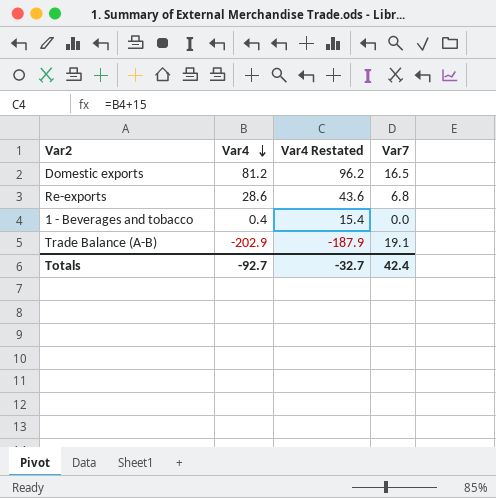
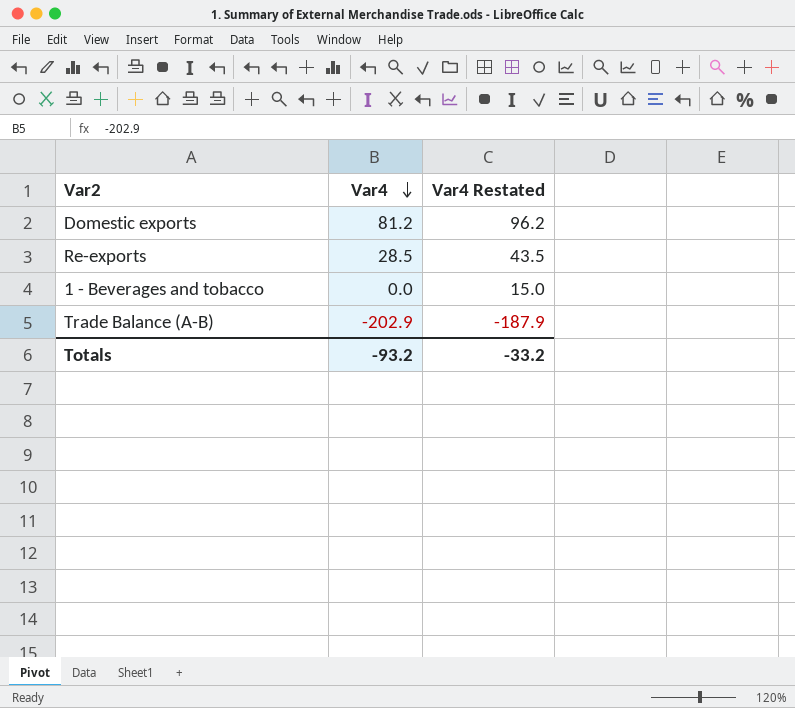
column Var7 | position: 4 -> none
Re-exports | Var4: 28.6 -> 28.5
Re-exports | Var4 Restated: 43.6 -> 43.5
1 - Beverages and tobacco | Var4: 0.4 -> 0.0
1 - Beverages and tobacco | Var4 Restated: 15.4 -> 15.0
Totals | Var4: -92.7 -> -93.2
Totals | Var4 Restated: -32.7 -> -33.2

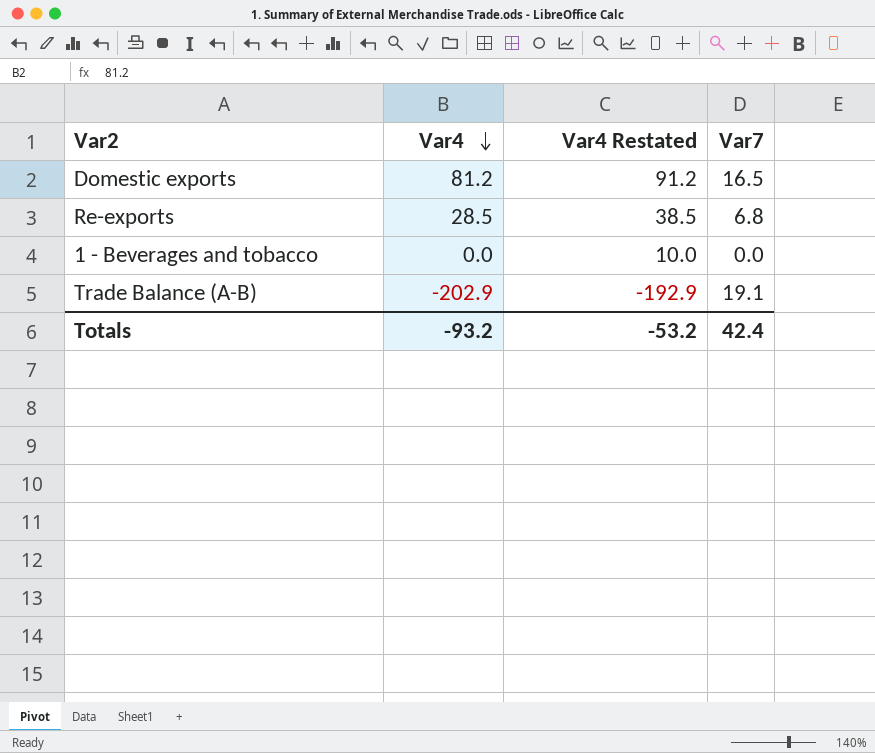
column Var4 Restated | formula: [Var4] + 15 -> [Var4] + 10
column Var7 | position: none -> 4
Totals | Var4 Restated: -33.2 -> -53.2

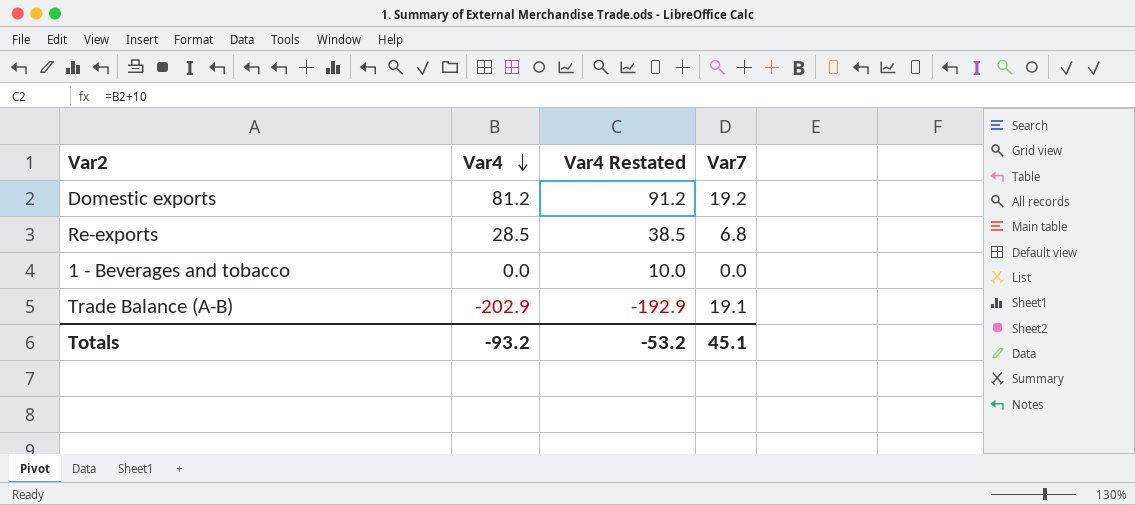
Domestic exports | Var7: 16.5 -> 19.2
Totals | Var7: 42.4 -> 45.1

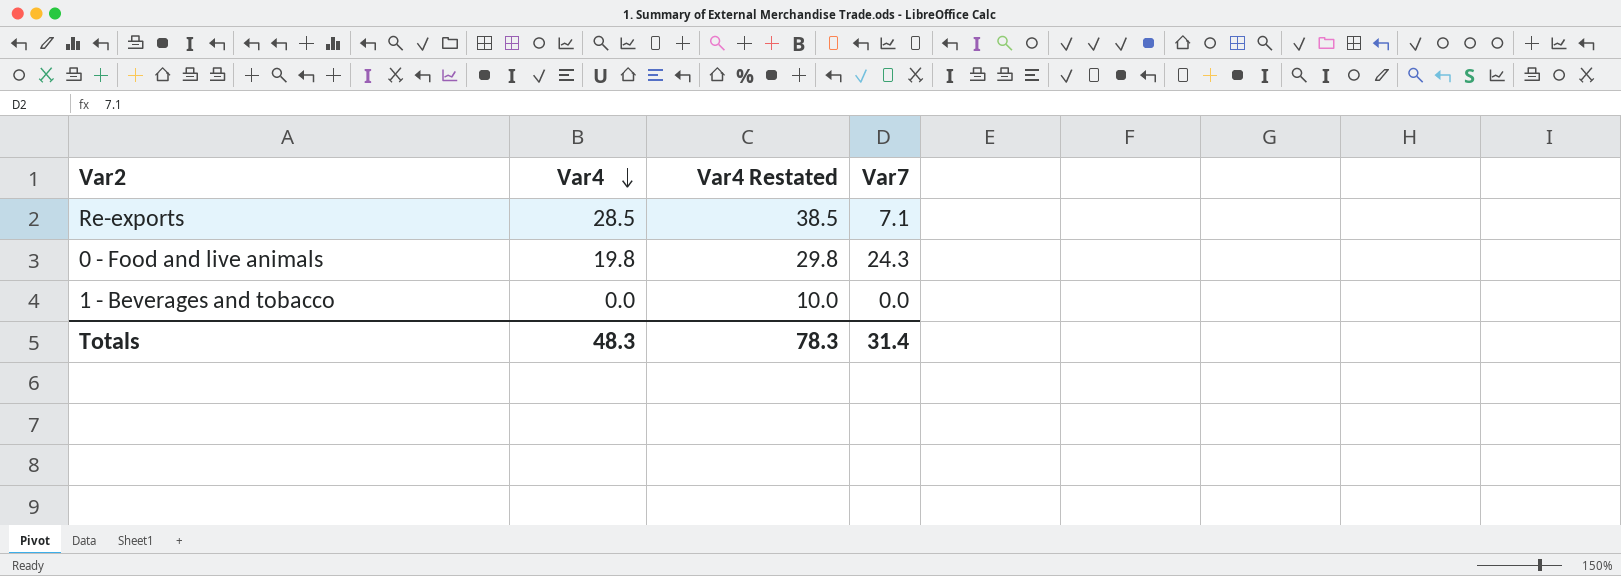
row Domestic exports: 81.2 | 91.2 | 19.2 -> none
row Trade Balance (A-B): -202.9 | -192.9 | 19.1 -> none
Re-exports | Var7: 6.8 -> 7.1
row 0 - Food and live animals: none -> 19.8 | 29.8 | 24.3
Totals | Var4: -93.2 -> 48.3
Totals | Var4 Restated: -53.2 -> 78.3
Totals | Var7: 45.1 -> 31.4

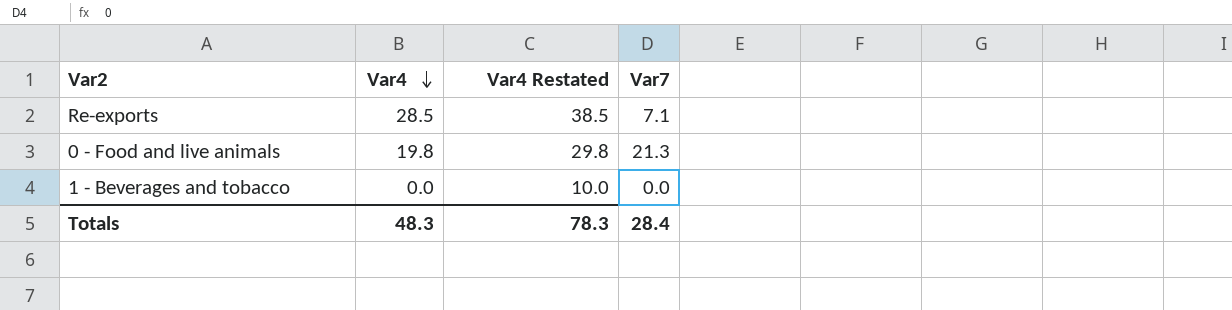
0 - Food and live animals | Var7: 24.3 -> 21.3
Totals | Var7: 31.4 -> 28.4

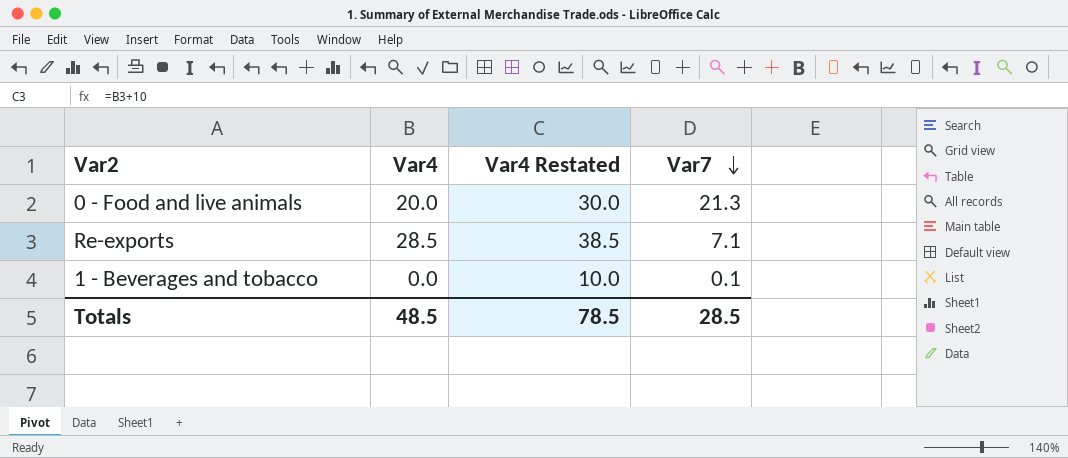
row order: Var4 descending -> Var7 descending
0 - Food and live animals | Var4: 19.8 -> 20.0
0 - Food and live animals | Var4 Restated: 29.8 -> 30.0
1 - Beverages and tobacco | Var7: 0.0 -> 0.1
Totals | Var4: 48.3 -> 48.5
Totals | Var4 Restated: 78.3 -> 78.5
Totals | Var7: 28.4 -> 28.5

